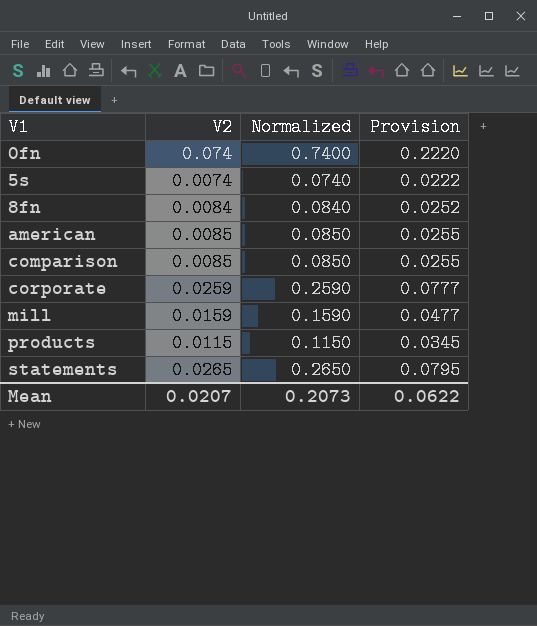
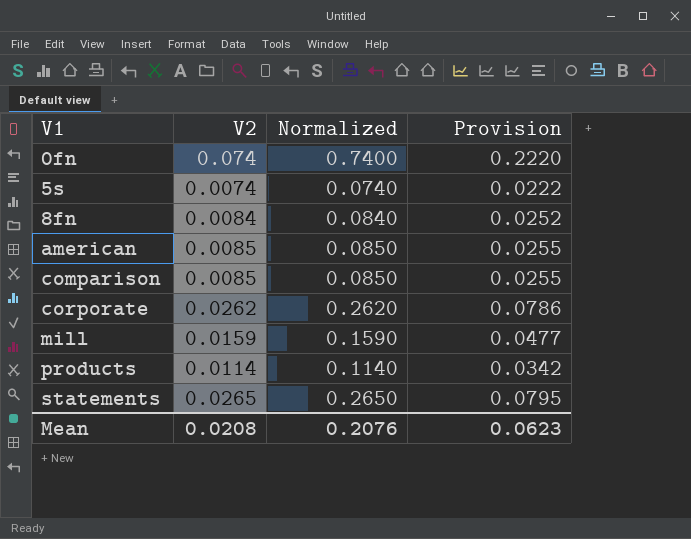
corporate | V2: 0.0259 -> 0.0262
corporate | Normalized: 0.2590 -> 0.2620
corporate | Provision: 0.0777 -> 0.0786
products | V2: 0.0115 -> 0.0114
products | Normalized: 0.1150 -> 0.1140
products | Provision: 0.0345 -> 0.0342
Mean | V2: 0.0207 -> 0.0208
Mean | Normalized: 0.2073 -> 0.2076
Mean | Provision: 0.0622 -> 0.0623

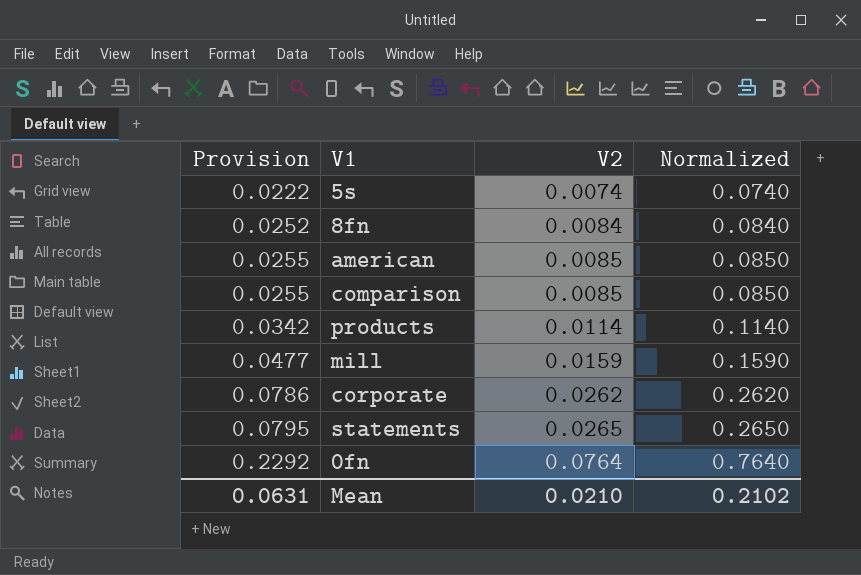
row order: V1 ascending -> Provision ascending
column Provision | position: 4 -> 1
0fn | Provision: 0.2220 -> 0.2292
0fn | V2: 0.074 -> 0.0764
0fn | Normalized: 0.7400 -> 0.7640
Mean | Provision: 0.0623 -> 0.0631
Mean | V2: 0.0208 -> 0.0210
Mean | Normalized: 0.2076 -> 0.2102

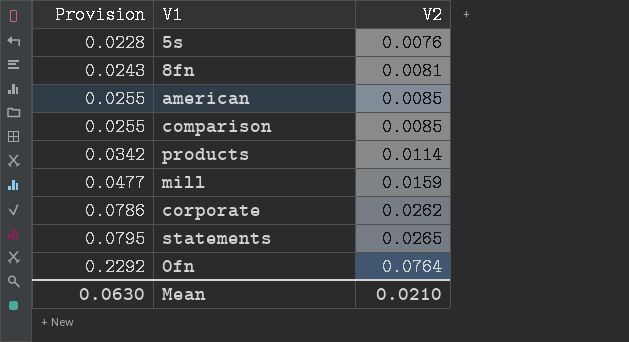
column Normalized | formula: [V2] * 10 -> none
5s | Provision: 0.0222 -> 0.0228
5s | V2: 0.0074 -> 0.0076
8fn | Provision: 0.0252 -> 0.0243
8fn | V2: 0.0084 -> 0.0081
Mean | Provision: 0.0631 -> 0.0630

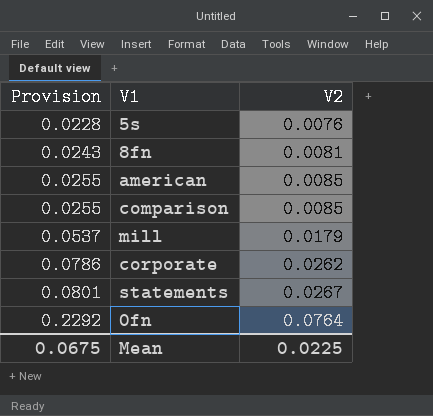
row products: 0.0342 | 0.0114 -> none
mill | Provision: 0.0477 -> 0.0537
mill | V2: 0.0159 -> 0.0179
statements | Provision: 0.0795 -> 0.0801
statements | V2: 0.0265 -> 0.0267
Mean | Provision: 0.0630 -> 0.0675
Mean | V2: 0.0210 -> 0.0225

